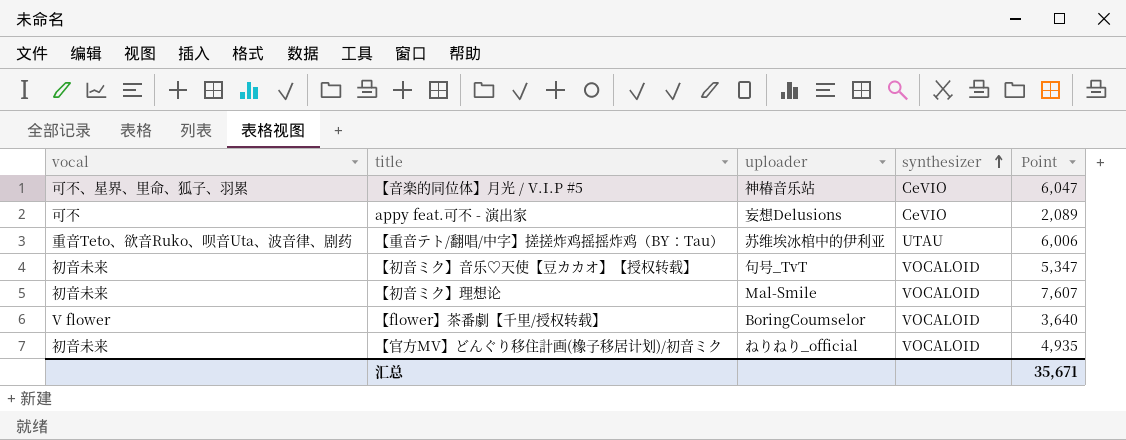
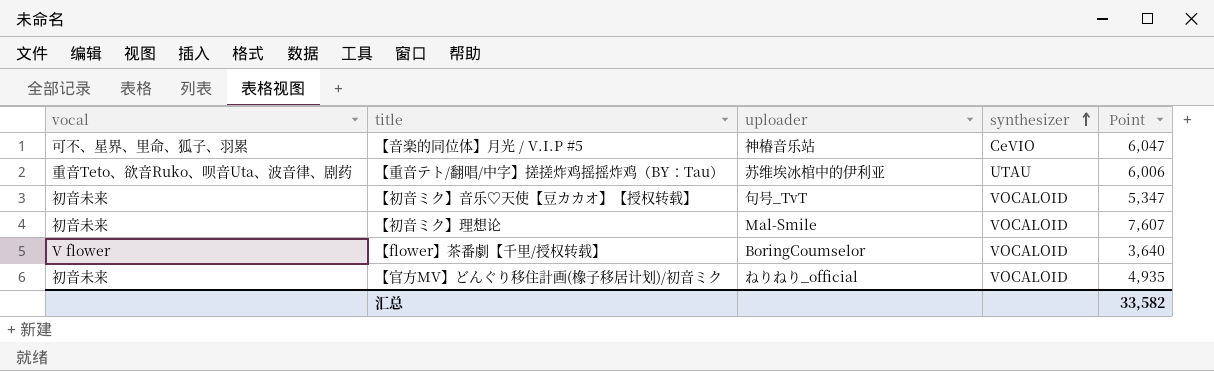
row appy feat.可不 - 演出家: 可不 | 妄想Delusions | CeVIO | 2,089 -> none
汇总 | Point: 35,671 -> 33,582

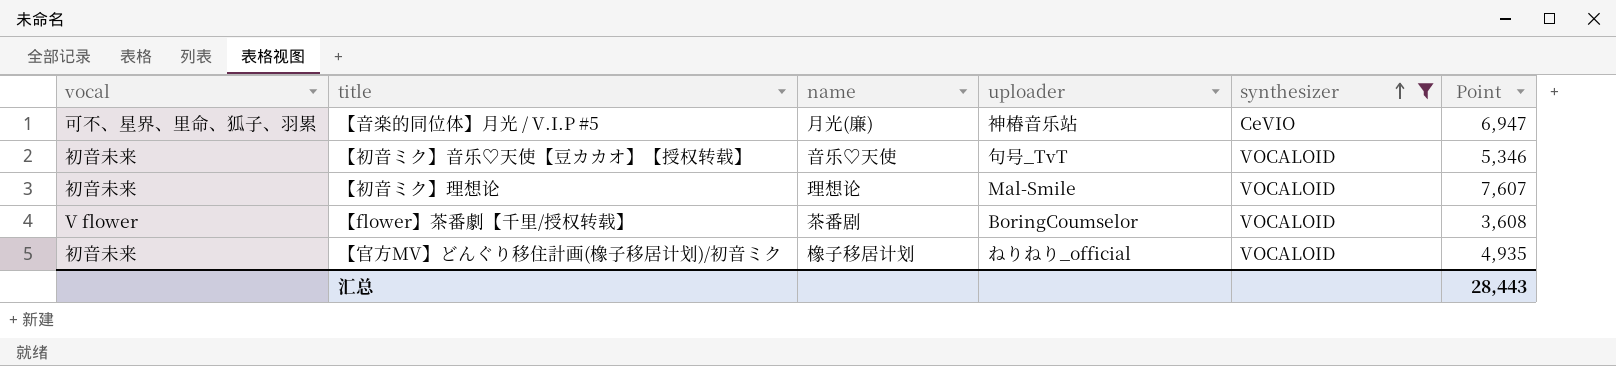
filter: none -> synthesizer != UTAU
column name | position: none -> 3
【音楽的同位体】月光 / V.I.P #5 | Point: 6,047 -> 6,947
【初音ミク】音乐♡天使【豆カカオ】【授权转载】 | Point: 5,347 -> 5,346
【flower】茶番劇【千里/授权转载】 | Point: 3,640 -> 3,608
汇总 | Point: 33,582 -> 28,443

